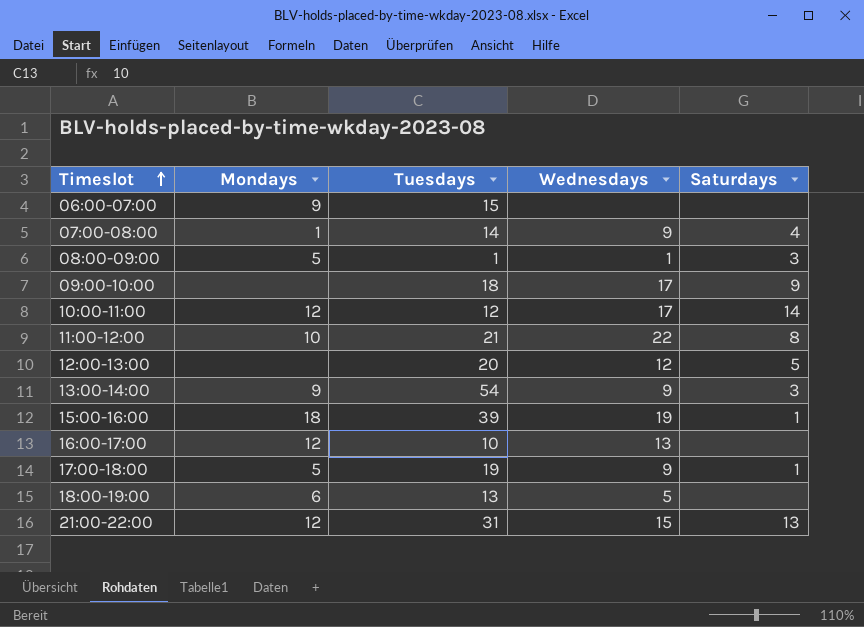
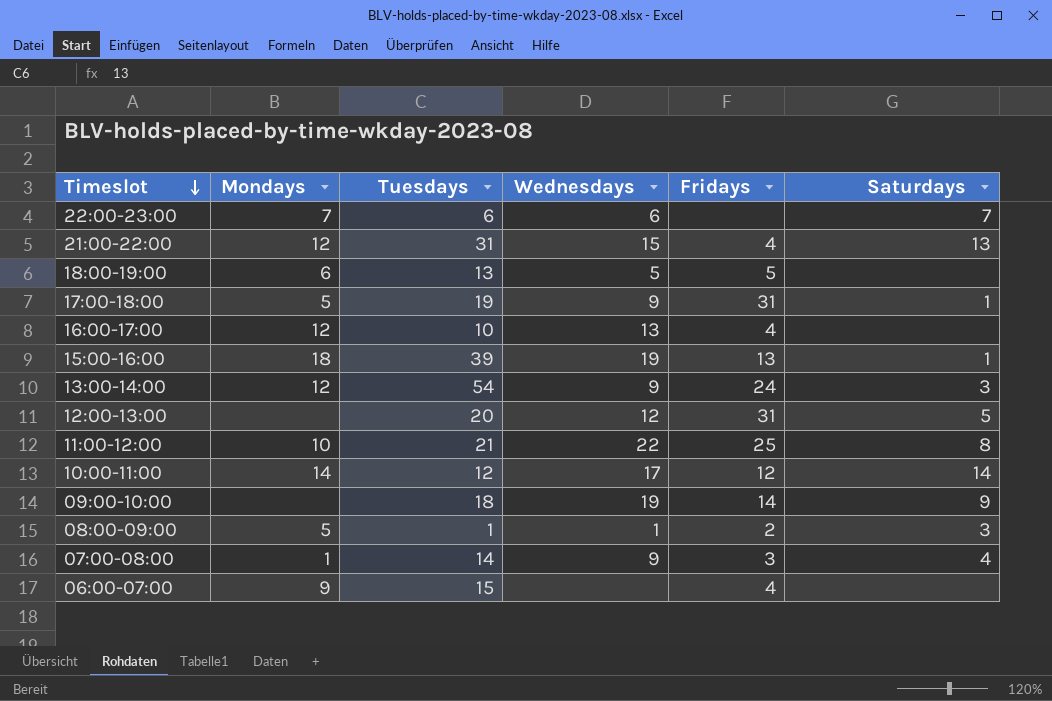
row order: Timeslot ascending -> Timeslot descending
column Fridays | position: none -> 5
row 22:00-23:00: none -> 7 | 6 | 6 | none | 7
13:00-14:00 | Mondays: 9 -> 12
10:00-11:00 | Mondays: 12 -> 14
09:00-10:00 | Wednesdays: 17 -> 19

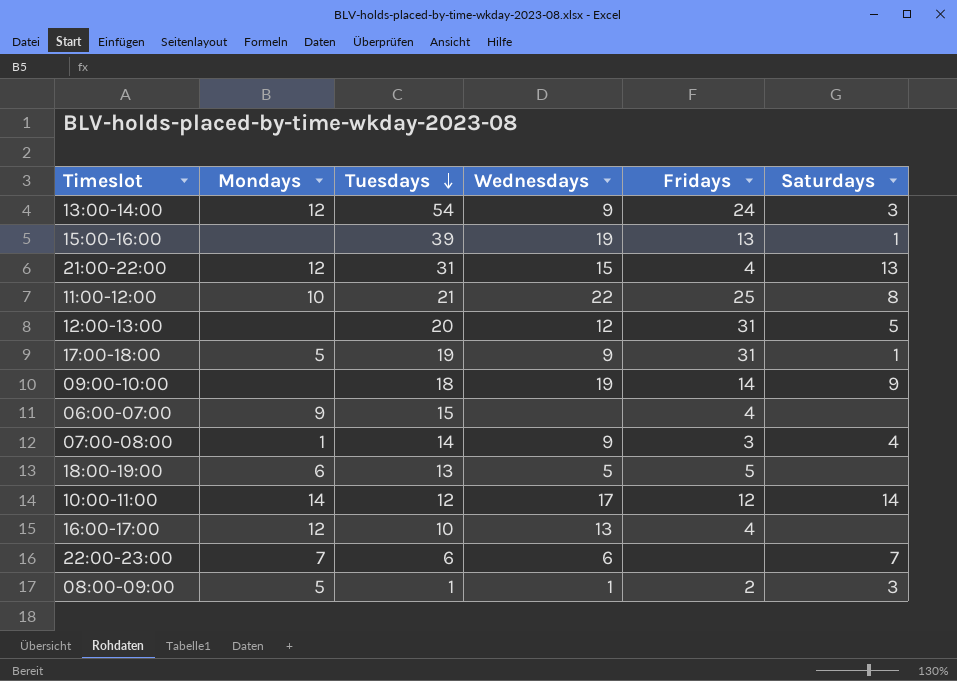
row order: Timeslot descending -> Tuesdays descending
15:00-16:00 | Mondays: 18 -> none

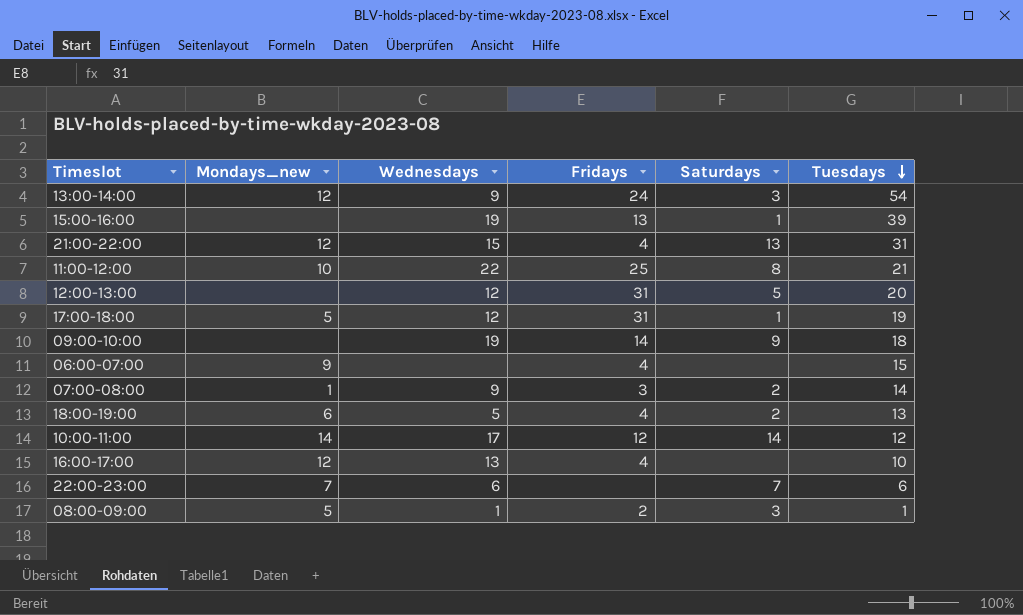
column name: Mondays -> Mondays_new
column Tuesdays | position: 3 -> 6
17:00-18:00 | Wednesdays: 9 -> 12
07:00-08:00 | Saturdays: 4 -> 2
18:00-19:00 | Fridays: 5 -> 4
18:00-19:00 | Saturdays: none -> 2

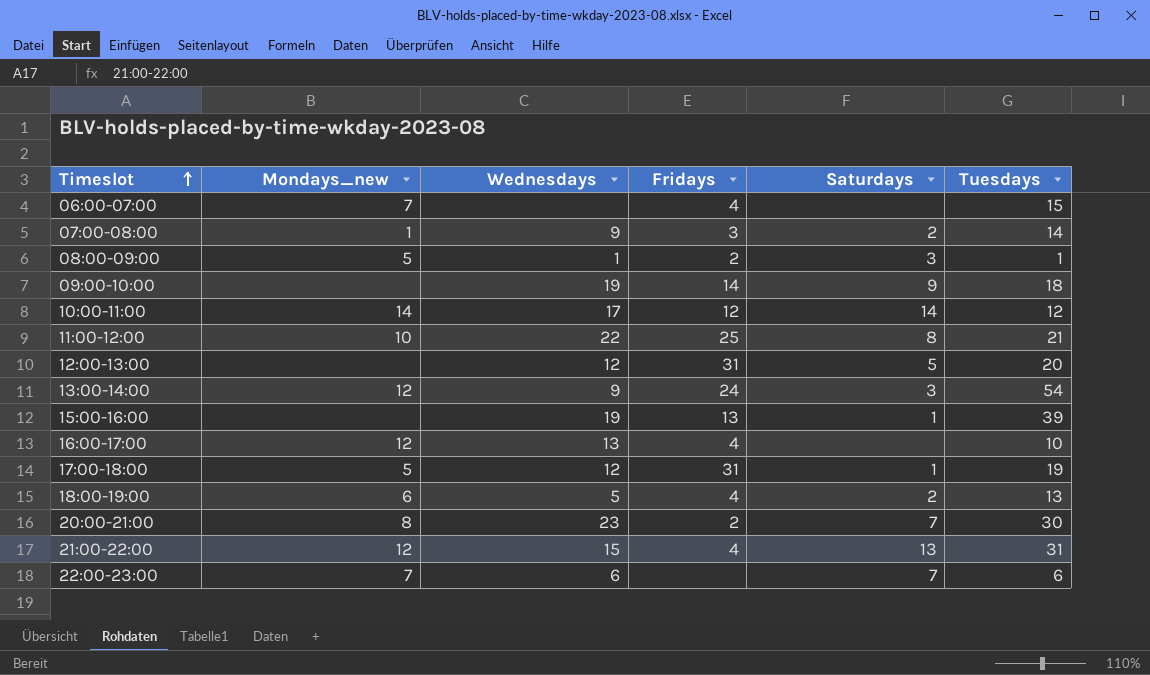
row order: Tuesdays descending -> Timeslot ascending
06:00-07:00 | Mondays_new: 9 -> 7
row 20:00-21:00: none -> 8 | 23 | 2 | 7 | 30

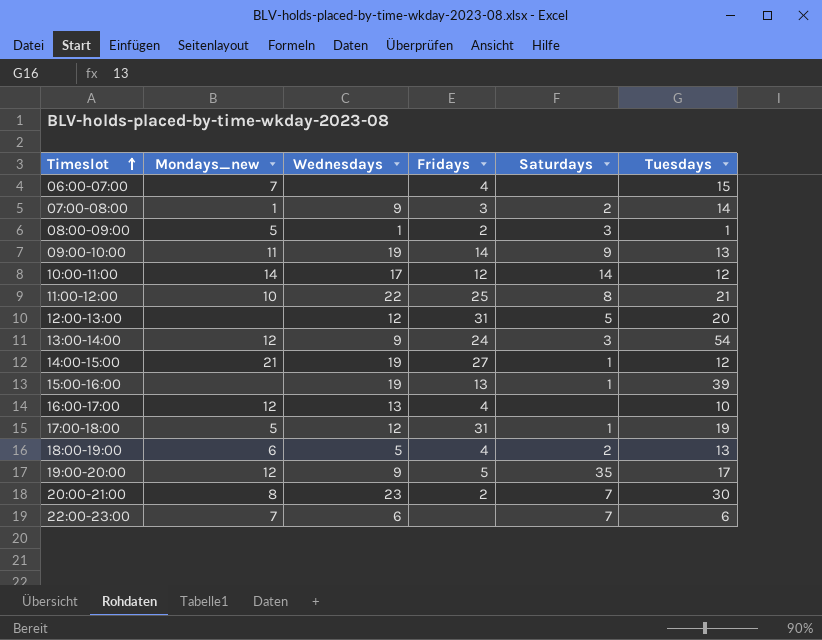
row 21:00-22:00: 12 | 15 | 4 | 13 | 31 -> none
09:00-10:00 | Mondays_new: none -> 11
09:00-10:00 | Tuesdays: 18 -> 13
row 14:00-15:00: none -> 21 | 19 | 27 | 1 | 12
row 19:00-20:00: none -> 12 | 9 | 5 | 35 | 17

